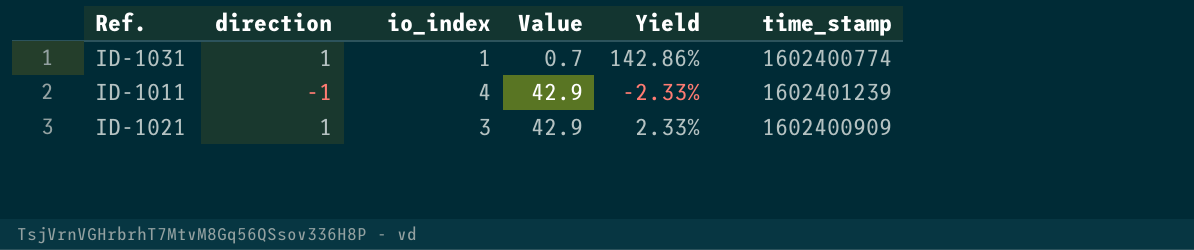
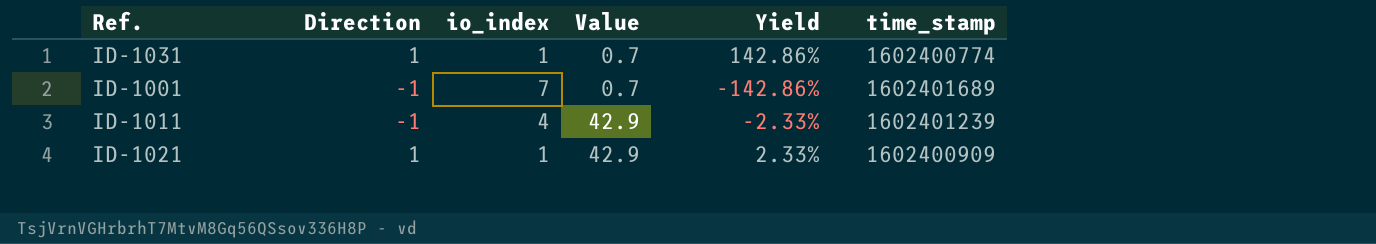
column name: direction -> Direction
row ID-1001: none -> -1 | 7 | 0.7 | -142.86% | 1602401689
ID-1021 | io_index: 3 -> 1

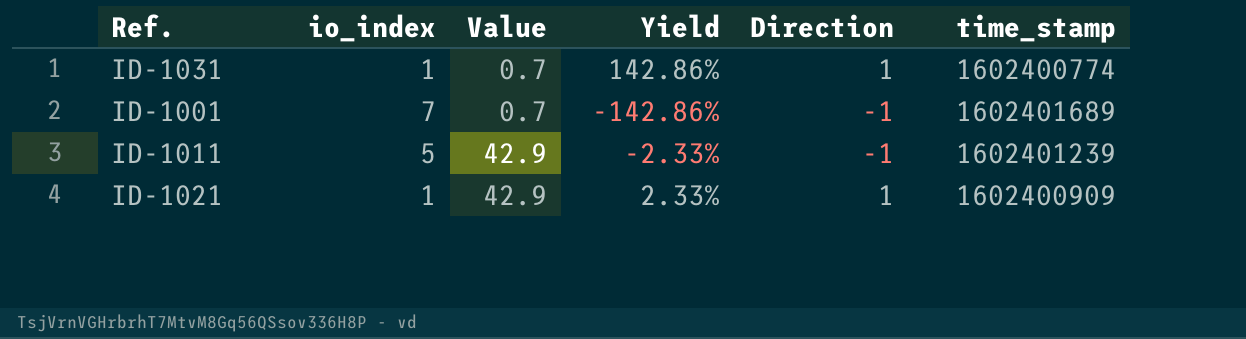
column Direction | position: 2 -> 5
ID-1011 | io_index: 4 -> 5

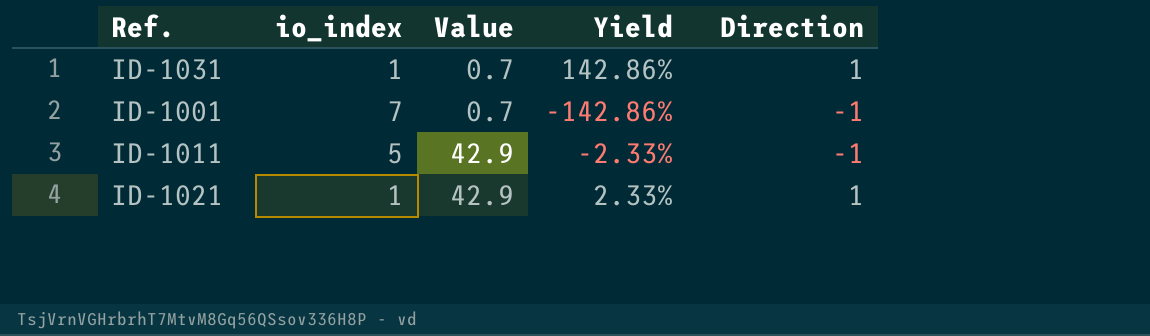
column time_stamp | position: 6 -> none

